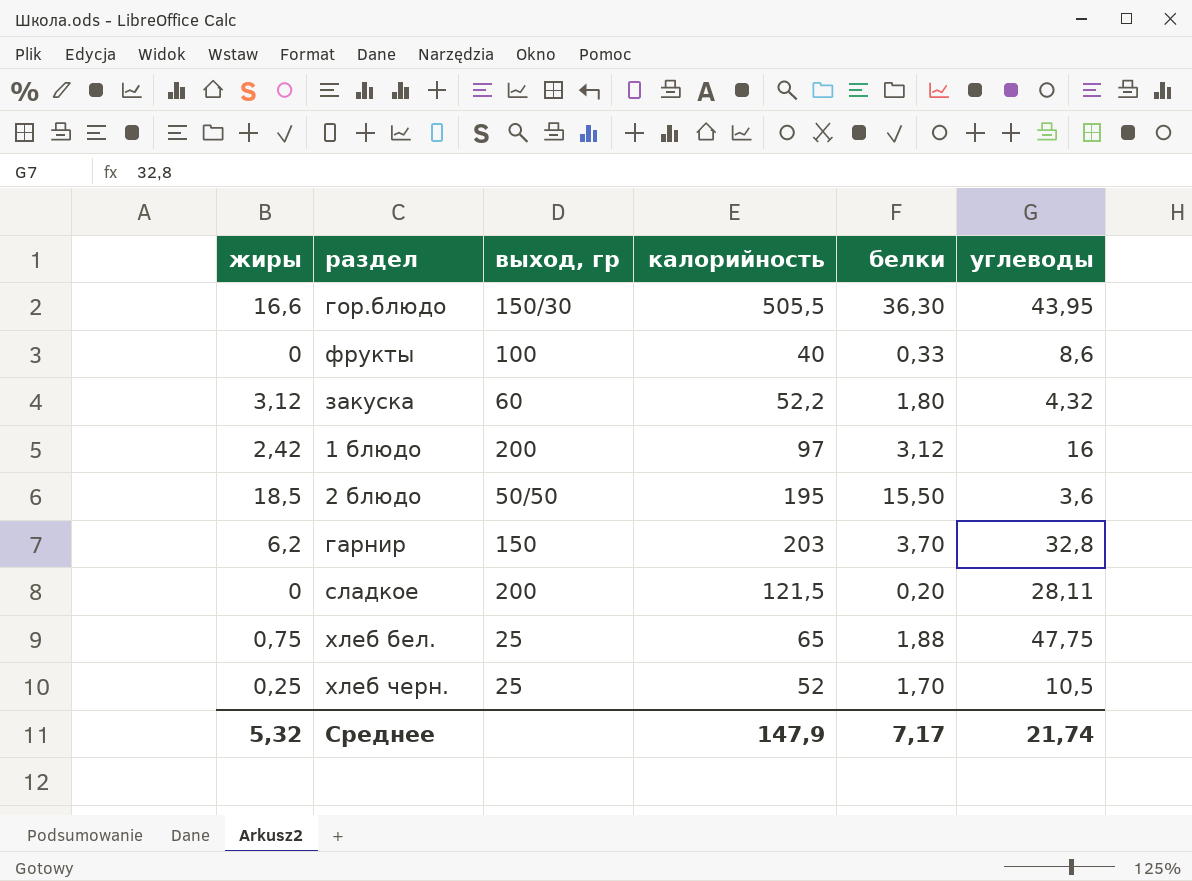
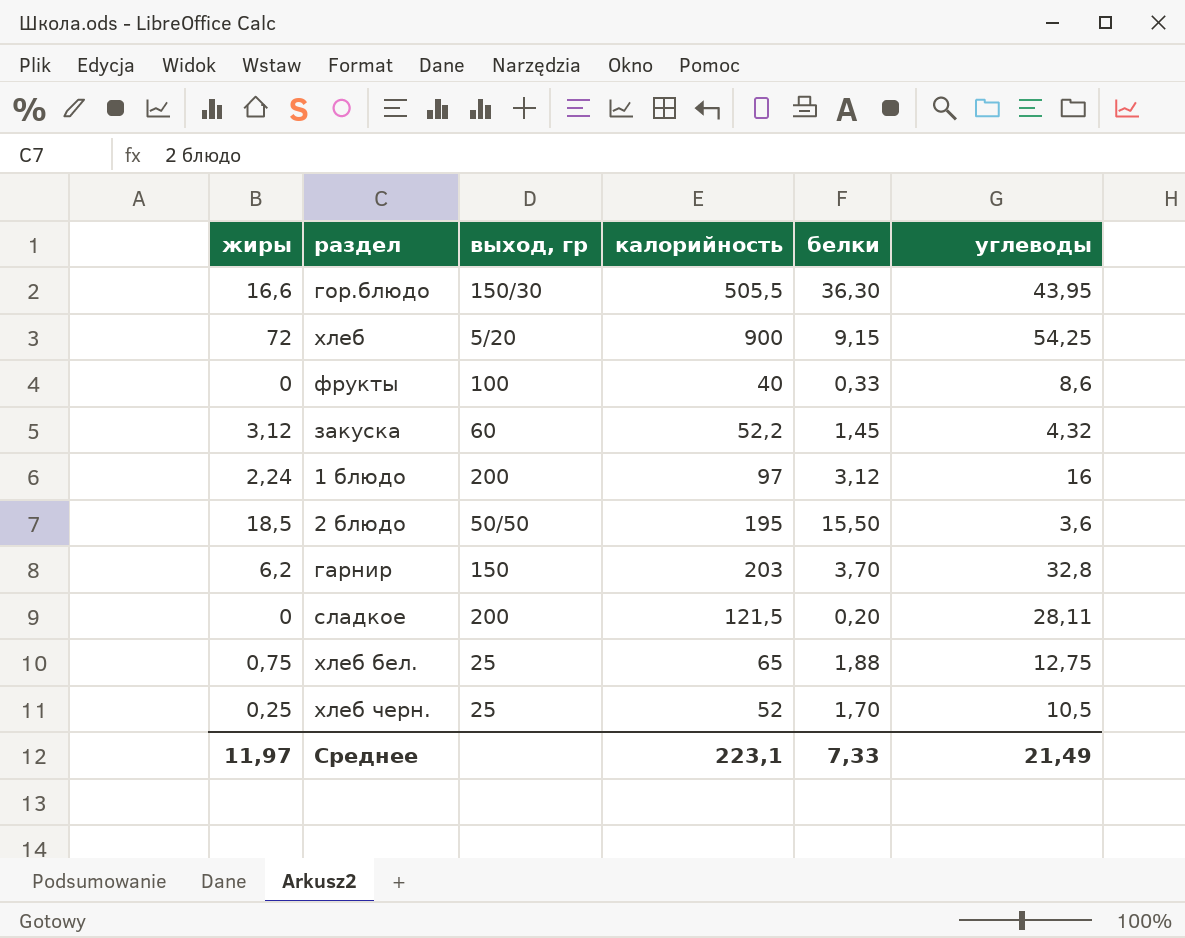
row хлеб: none -> 72 | 5/20 | 900 | 9,15 | 54,25
закуска | белки: 1,80 -> 1,45
1 блюдо | жиры: 2,42 -> 2,24
хлеб бел. | углеводы: 47,75 -> 12,75
Среднее | жиры: 5,32 -> 11,97
Среднее | калорийность: 147,9 -> 223,1
Среднее | белки: 7,17 -> 7,33
Среднее | углеводы: 21,74 -> 21,49

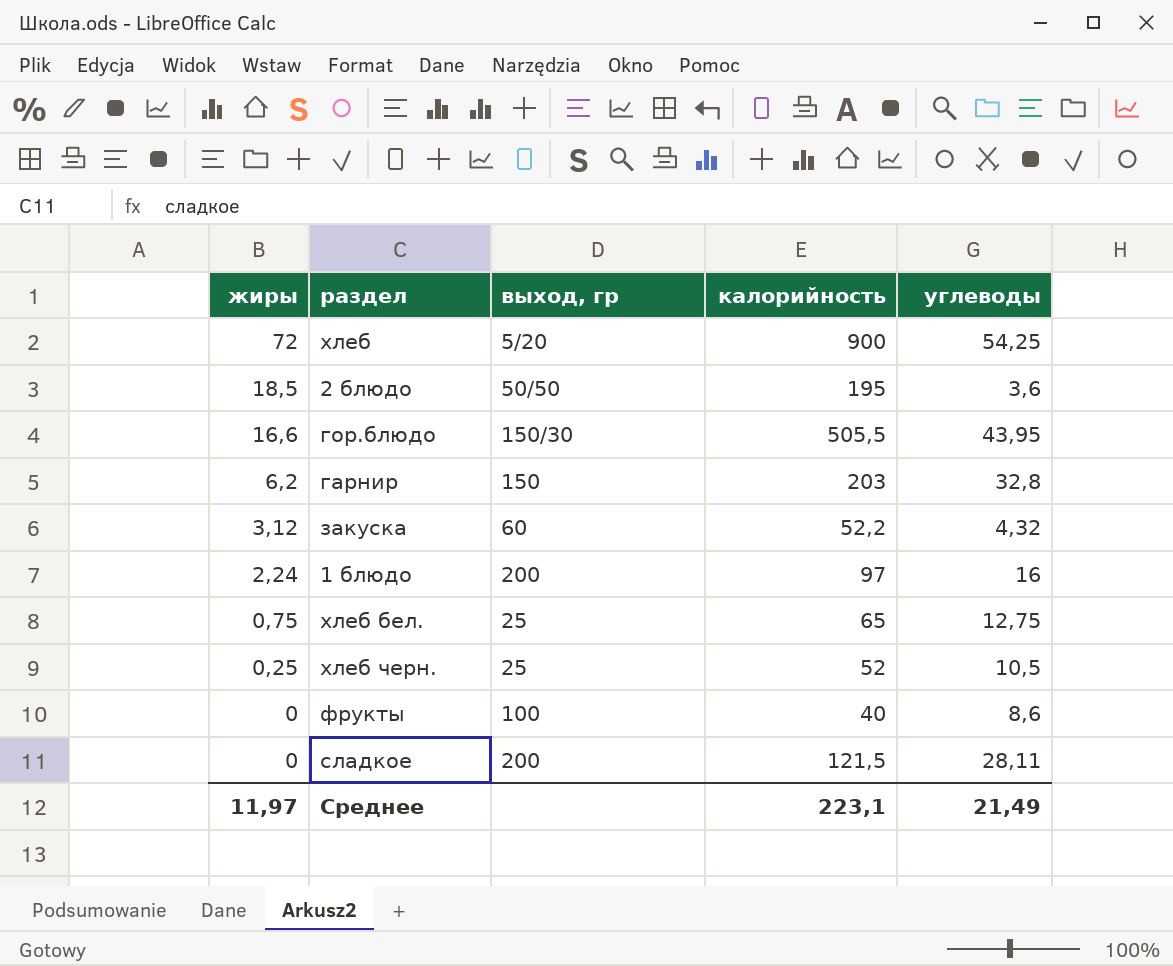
row order: none -> жиры descending
column белки | position: 5 -> none

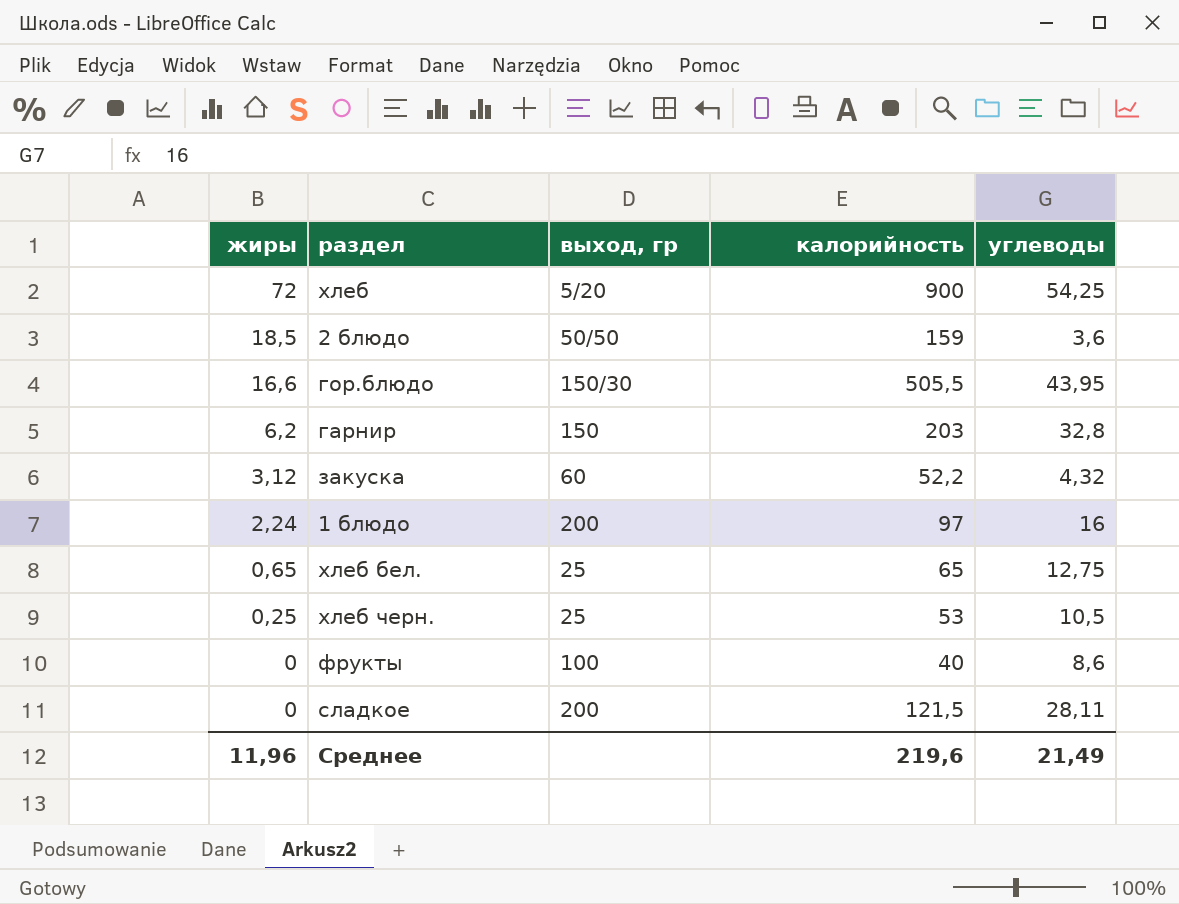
2 блюдо | калорийность: 195 -> 159
хлеб бел. | жиры: 0,75 -> 0,65
хлеб черн. | калорийность: 52 -> 53
Среднее | жиры: 11,97 -> 11,96
Среднее | калорийность: 223,1 -> 219,6

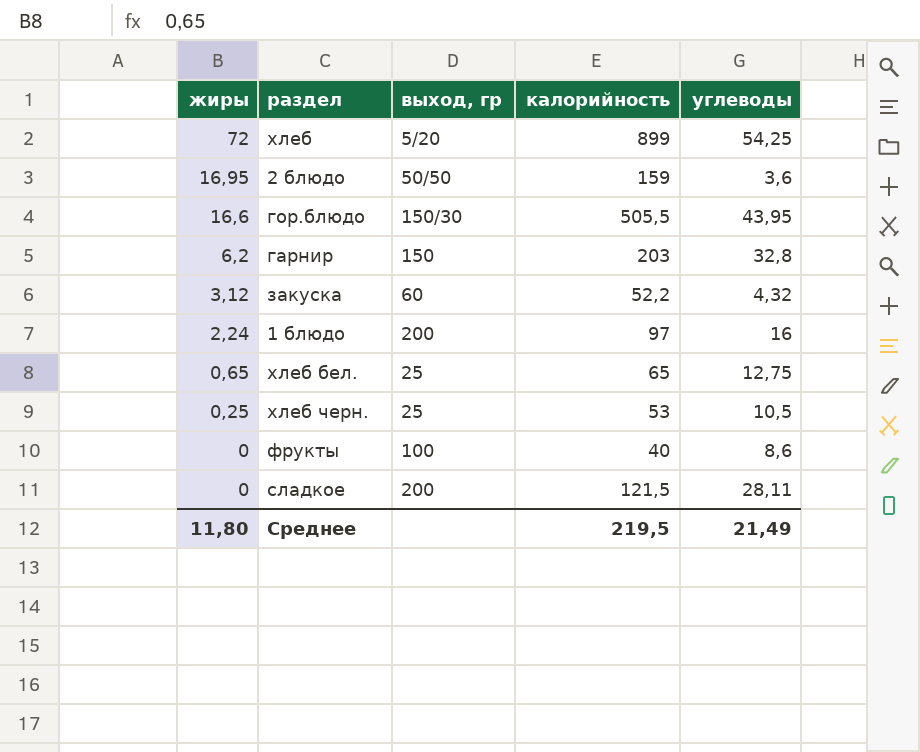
хлеб | калорийность: 900 -> 899
2 блюдо | жиры: 18,5 -> 16,95
Среднее | жиры: 11,96 -> 11,80
Среднее | калорийность: 219,6 -> 219,5

